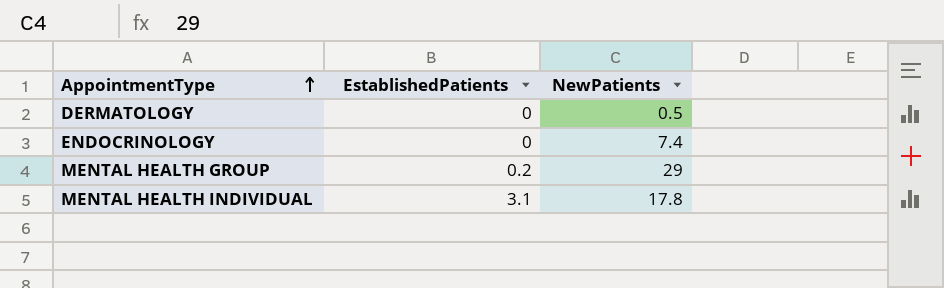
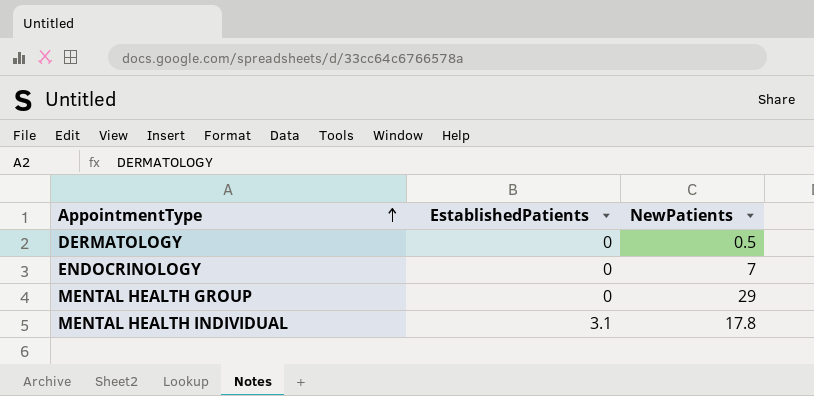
ENDOCRINOLOGY | NewPatients: 7.4 -> 7
MENTAL HEALTH GROUP | EstablishedPatients: 0.2 -> 0

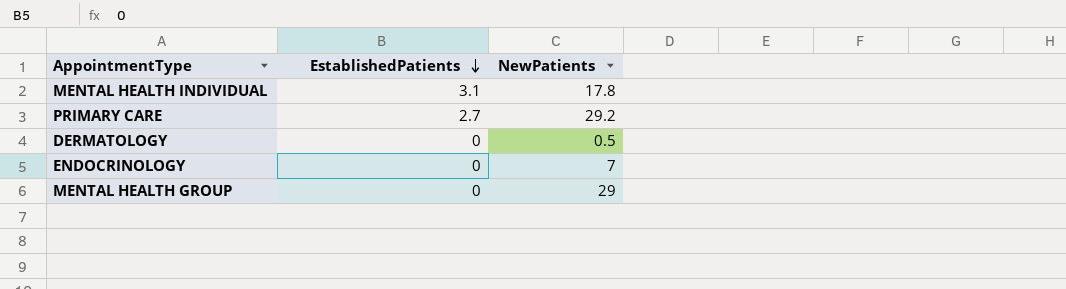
row order: AppointmentType ascending -> EstablishedPatients descending
row PRIMARY CARE: none -> 2.7 | 29.2

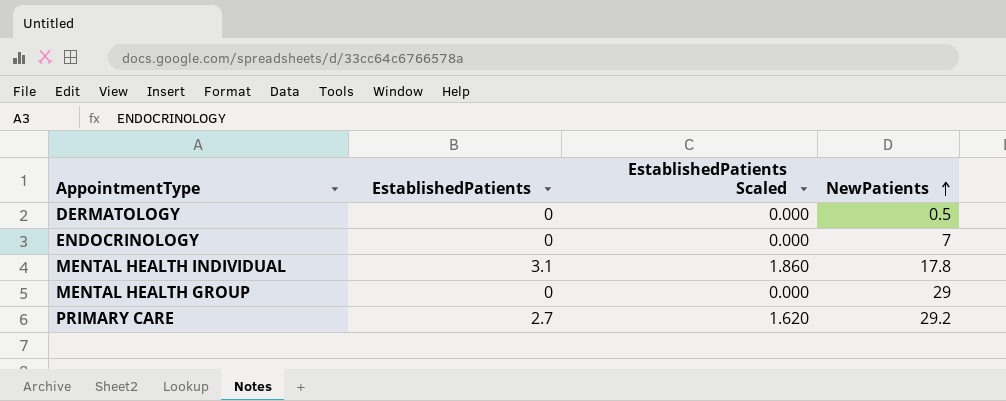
row order: EstablishedPatients descending -> NewPatients ascending
column EstablishedPatients Scaled | formula: none -> [EstablishedPatients] * 0.6

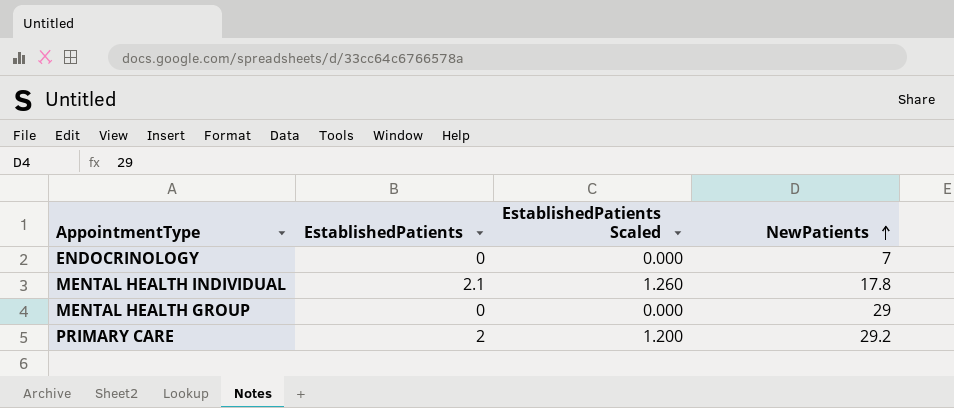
row DERMATOLOGY: 0 | 0.000 | 0.5 -> none
MENTAL HEALTH INDIVIDUAL | EstablishedPatients: 3.1 -> 2.1
MENTAL HEALTH INDIVIDUAL | EstablishedPatients Scaled: 1.860 -> 1.260
PRIMARY CARE | EstablishedPatients: 2.7 -> 2
PRIMARY CARE | EstablishedPatients Scaled: 1.620 -> 1.200

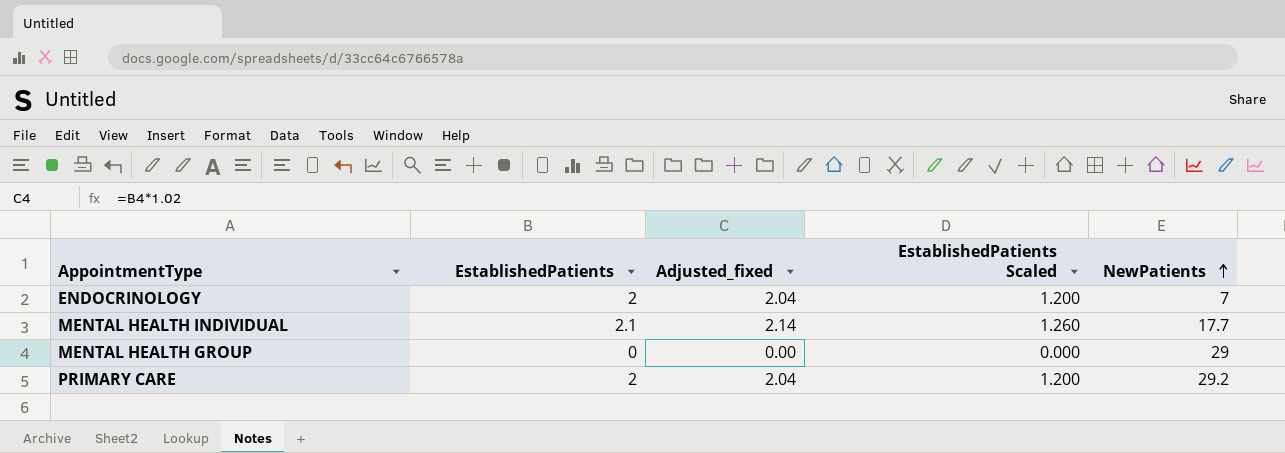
column Adjusted_fixed | formula: none -> [EstablishedPatients] * 1.02
ENDOCRINOLOGY | EstablishedPatients: 0 -> 2
ENDOCRINOLOGY | EstablishedPatients Scaled: 0.000 -> 1.200
MENTAL HEALTH INDIVIDUAL | NewPatients: 17.8 -> 17.7

